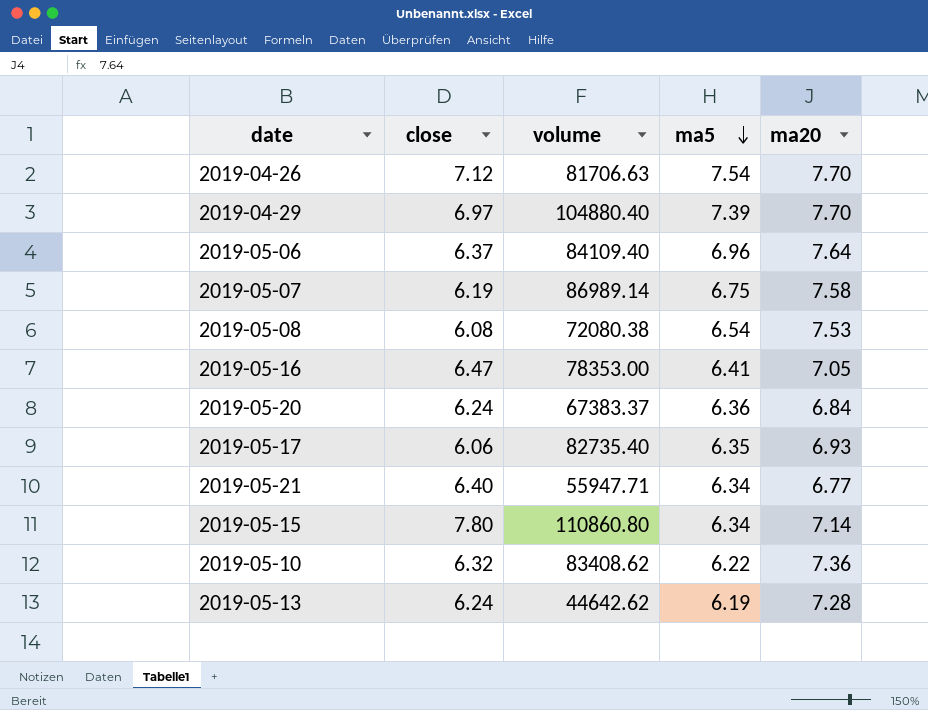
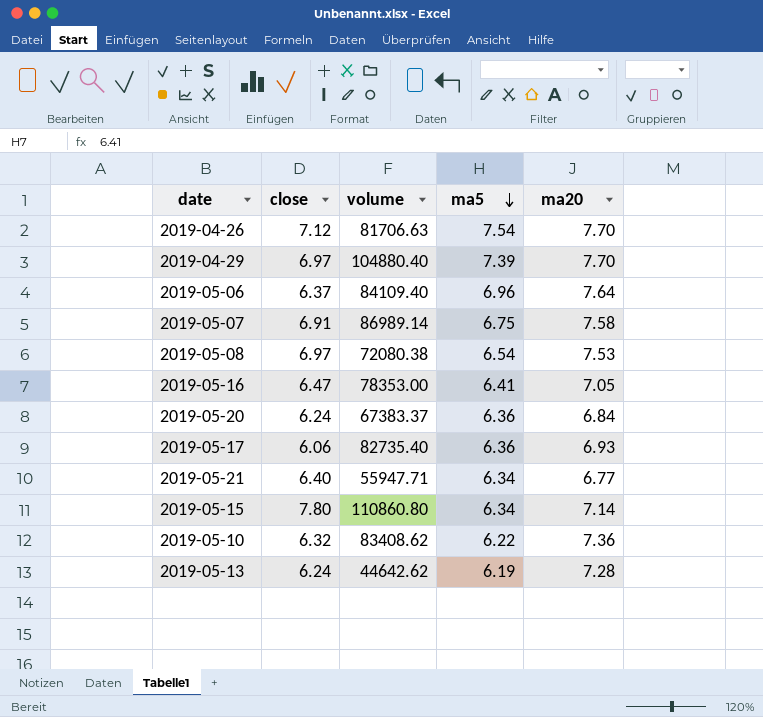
2019-05-07 | close: 6.19 -> 6.91
2019-05-08 | close: 6.08 -> 6.97
2019-05-17 | ma5: 6.35 -> 6.36

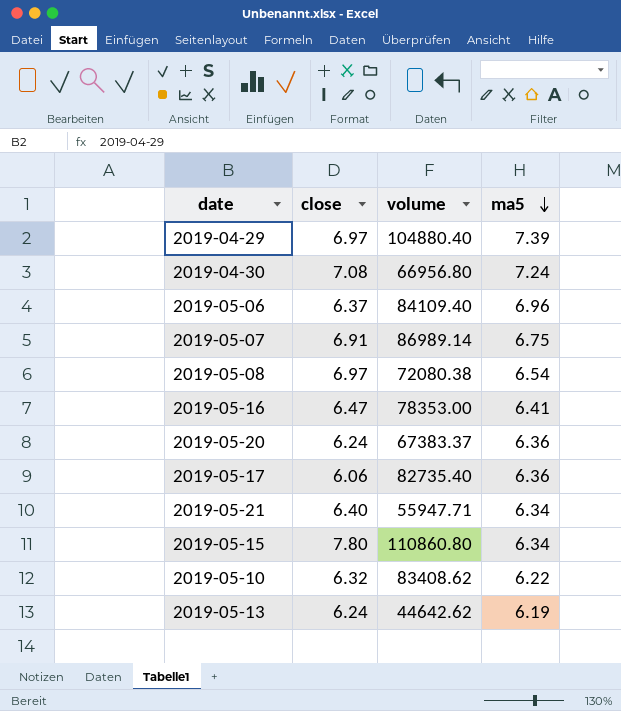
column ma20 | position: 5 -> none
row 2019-04-26: 7.12 | 81706.63 | 7.54 | 7.70 -> none
row 2019-04-30: none -> 7.08 | 66956.80 | 7.24

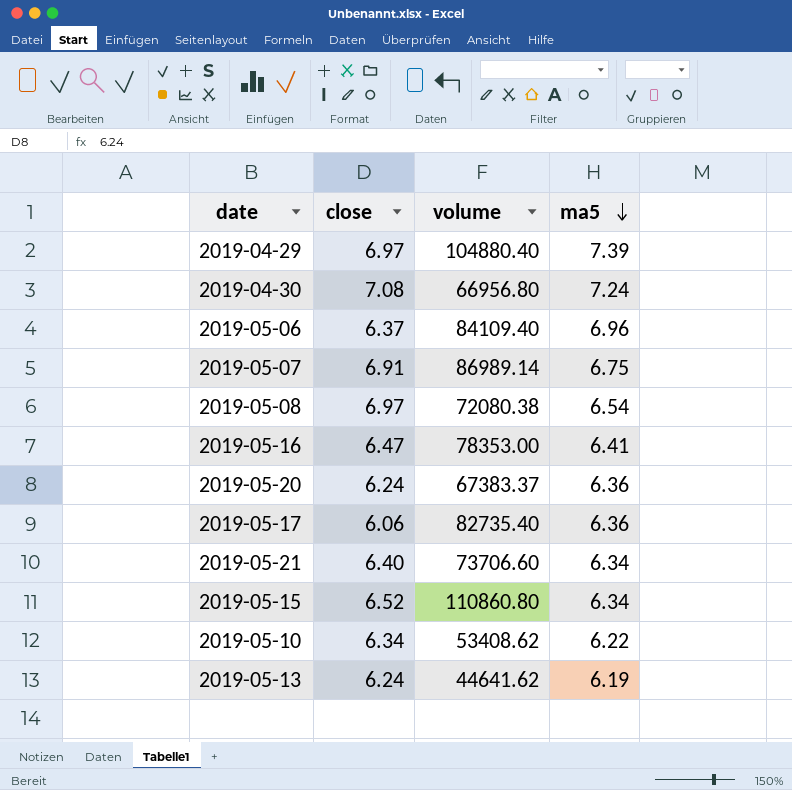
2019-05-21 | volume: 55947.71 -> 73706.60
2019-05-15 | close: 7.80 -> 6.52
2019-05-10 | close: 6.32 -> 6.34
2019-05-10 | volume: 83408.62 -> 53408.62
2019-05-13 | volume: 44642.62 -> 44641.62

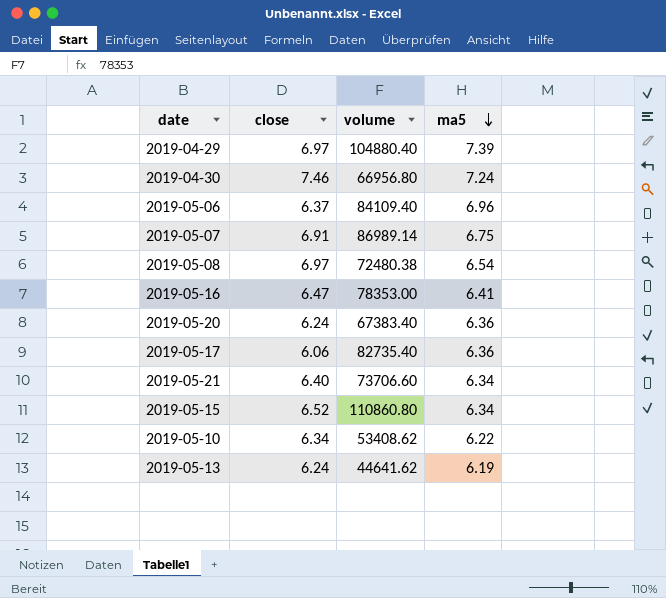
2019-04-30 | close: 7.08 -> 7.46
2019-05-08 | volume: 72080.38 -> 72480.38
2019-05-20 | volume: 67383.37 -> 67383.40

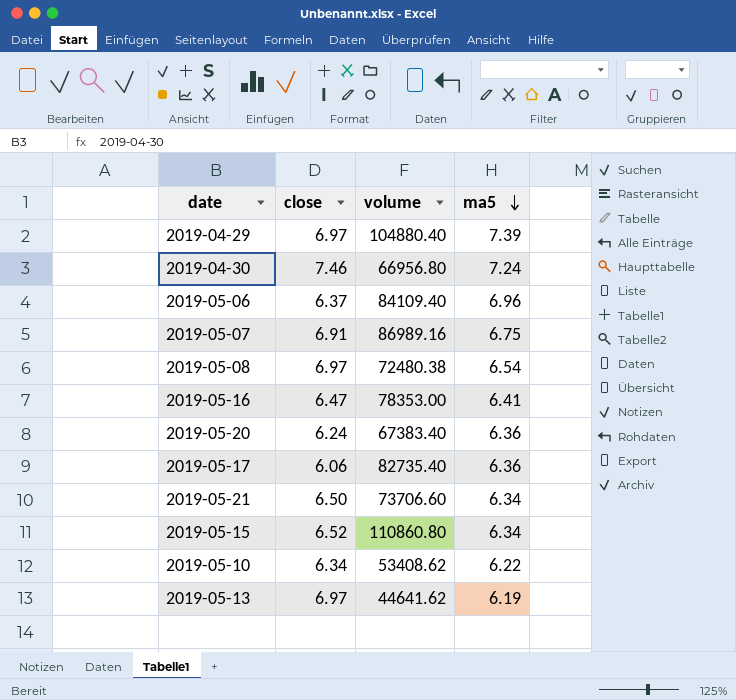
2019-05-07 | volume: 86989.14 -> 86989.16
2019-05-21 | close: 6.40 -> 6.50
2019-05-13 | close: 6.24 -> 6.97

